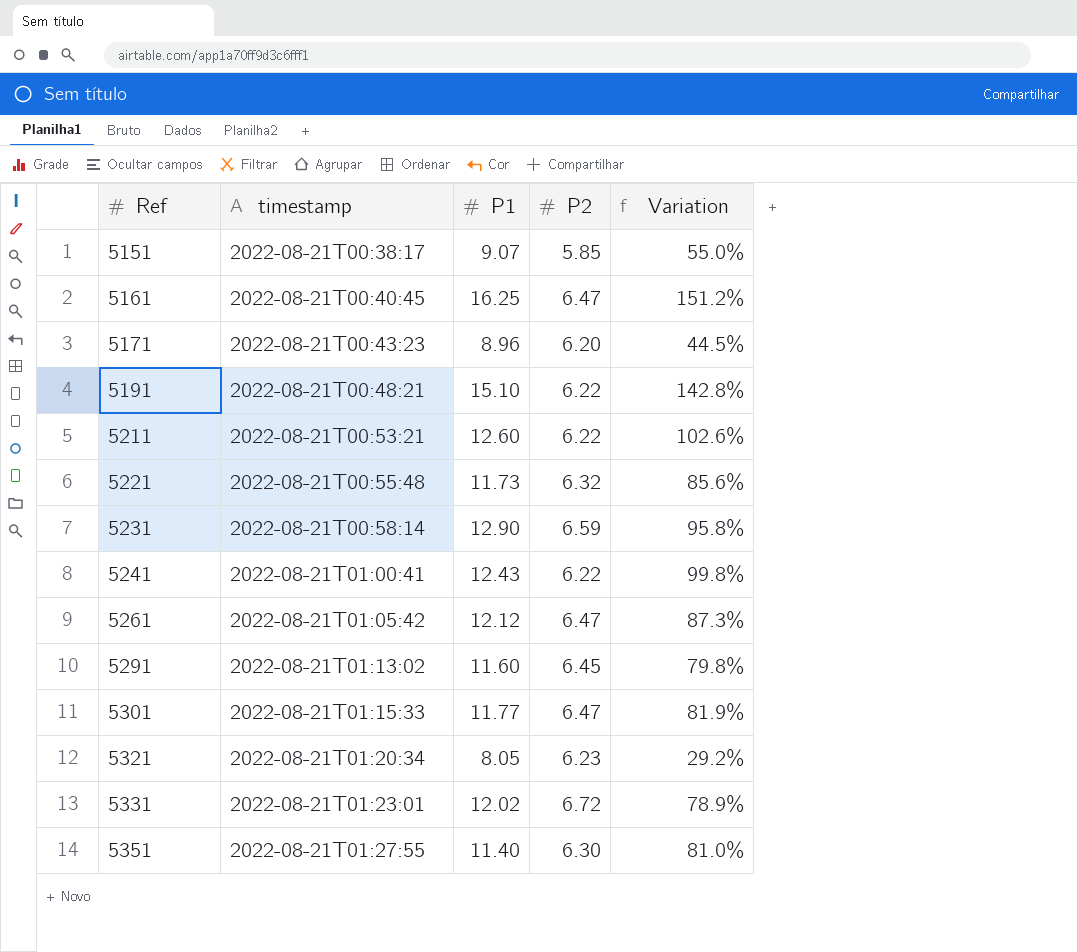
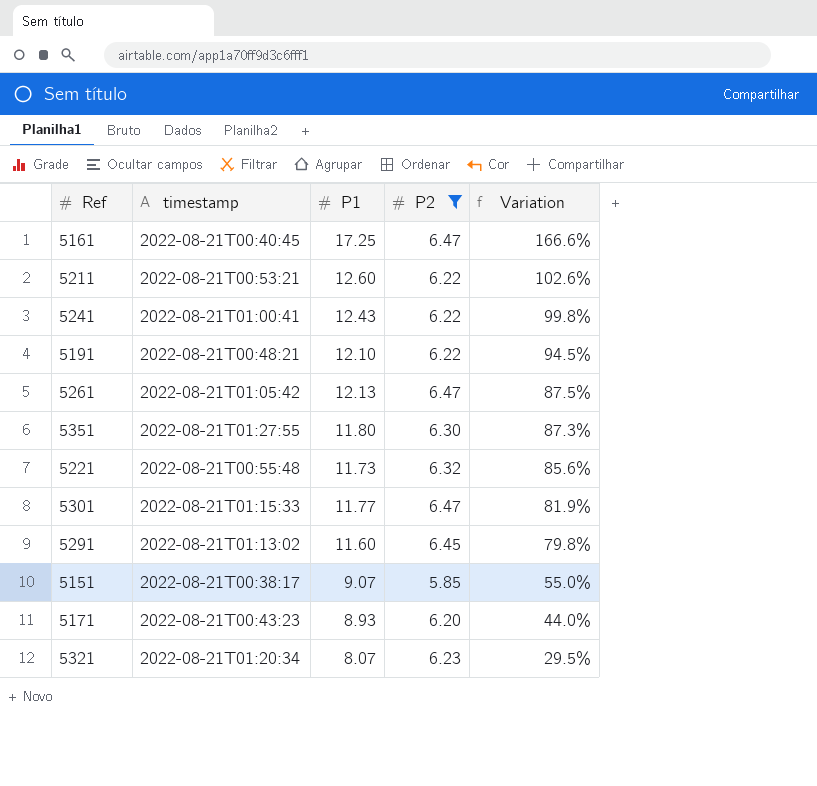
filter: none -> P2 <= 6.47
row order: Ref ascending -> Variation descending
5161 | P1: 16.25 -> 17.25
5161 | Variation: 151.2% -> 166.6%
5191 | P1: 15.10 -> 12.10
5191 | Variation: 142.8% -> 94.5%
5261 | P1: 12.12 -> 12.13
5261 | Variation: 87.3% -> 87.5%
5351 | P1: 11.40 -> 11.80
5351 | Variation: 81.0% -> 87.3%
5171 | P1: 8.96 -> 8.93
5171 | Variation: 44.5% -> 44.0%
5321 | P1: 8.05 -> 8.07
5321 | Variation: 29.2% -> 29.5%

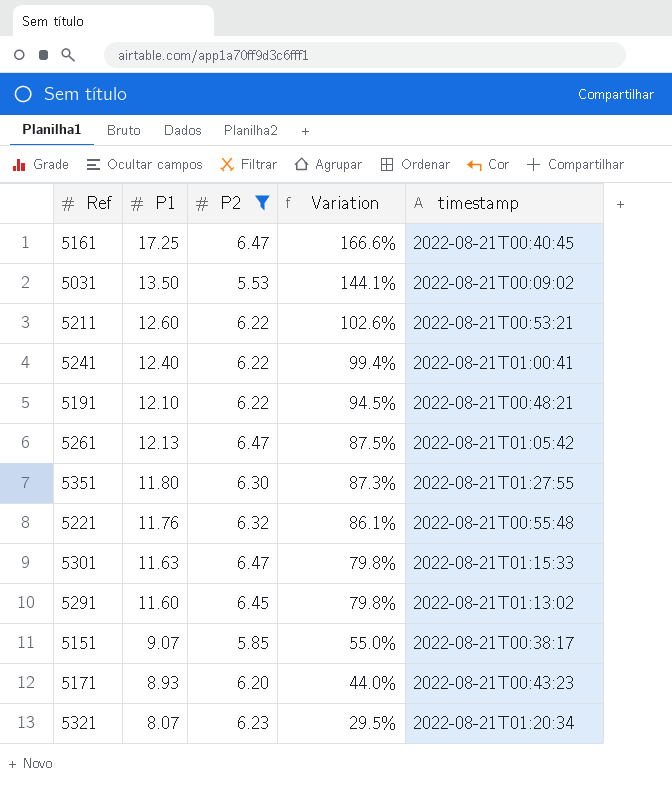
column timestamp | position: 2 -> 5
row 5031: none -> 13.50 | 5.53 | 144.1% | 2022-08-21T00:09:02
5241 | P1: 12.43 -> 12.40
5241 | Variation: 99.8% -> 99.4%
5221 | P1: 11.73 -> 11.76
5221 | Variation: 85.6% -> 86.1%
5301 | P1: 11.77 -> 11.63
5301 | Variation: 81.9% -> 79.8%

